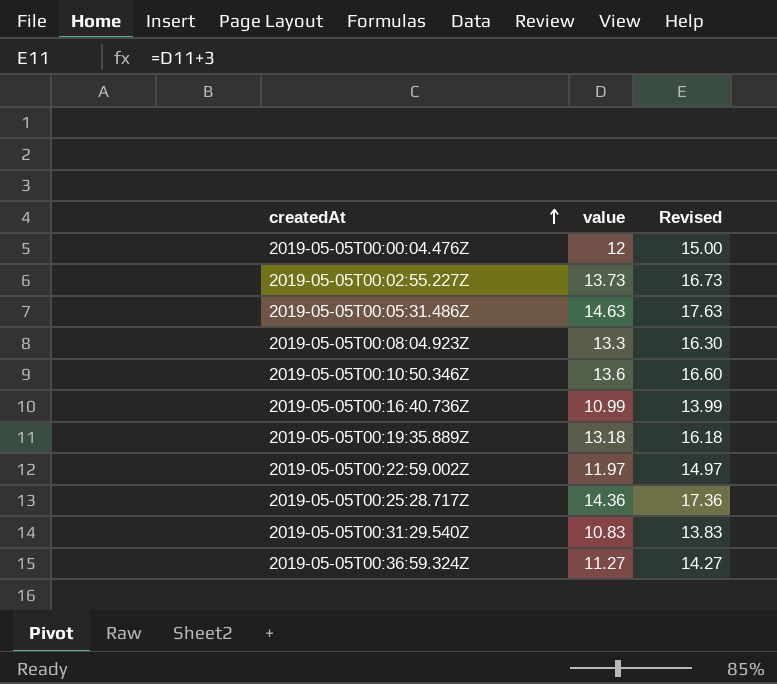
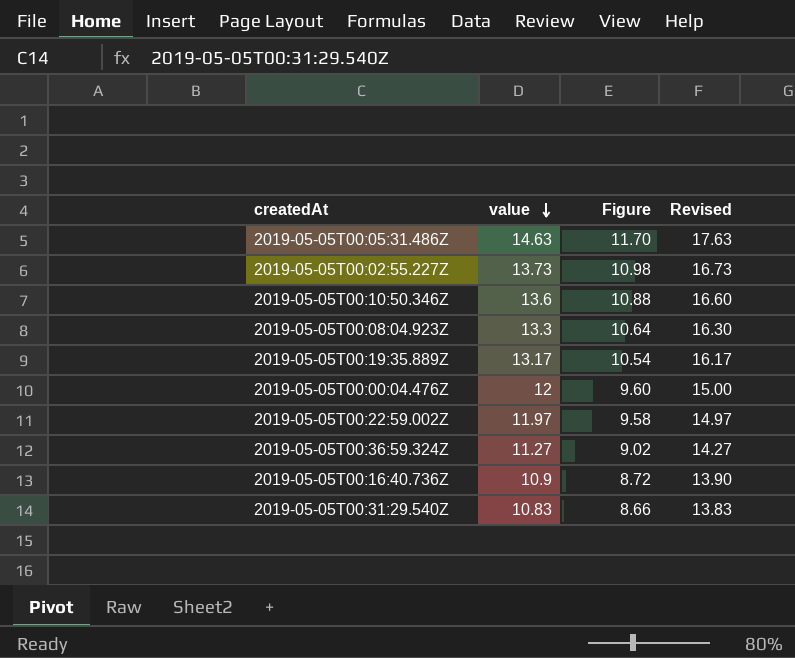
row order: createdAt ascending -> value descending
column Figure | formula: none -> [value] * 0.8
row 2019-05-05T00:25:28.717Z: 14.36 | 17.36 -> none
2019-05-05T00:19:35.889Z | value: 13.18 -> 13.17
2019-05-05T00:19:35.889Z | Revised: 16.18 -> 16.17
2019-05-05T00:16:40.736Z | value: 10.99 -> 10.9
2019-05-05T00:16:40.736Z | Revised: 13.99 -> 13.90

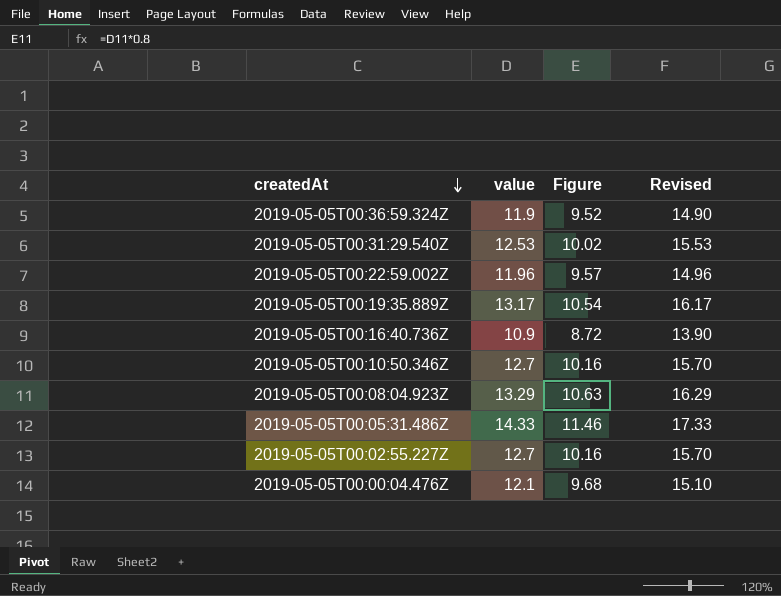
row order: value descending -> createdAt descending
2019-05-05T00:36:59.324Z | value: 11.27 -> 11.9
2019-05-05T00:36:59.324Z | Figure: 9.02 -> 9.52
2019-05-05T00:36:59.324Z | Revised: 14.27 -> 14.90
2019-05-05T00:31:29.540Z | value: 10.83 -> 12.53
2019-05-05T00:31:29.540Z | Figure: 8.66 -> 10.02
2019-05-05T00:31:29.540Z | Revised: 13.83 -> 15.53
2019-05-05T00:22:59.002Z | value: 11.97 -> 11.96
2019-05-05T00:22:59.002Z | Figure: 9.58 -> 9.57
2019-05-05T00:22:59.002Z | Revised: 14.97 -> 14.96
2019-05-05T00:10:50.346Z | value: 13.6 -> 12.7
2019-05-05T00:10:50.346Z | Figure: 10.88 -> 10.16
2019-05-05T00:10:50.346Z | Revised: 16.60 -> 15.70
2019-05-05T00:08:04.923Z | value: 13.3 -> 13.29
2019-05-05T00:08:04.923Z | Figure: 10.64 -> 10.63
2019-05-05T00:08:04.923Z | Revised: 16.30 -> 16.29
2019-05-05T00:05:31.486Z | value: 14.63 -> 14.33
2019-05-05T00:05:31.486Z | Figure: 11.70 -> 11.46
2019-05-05T00:05:31.486Z | Revised: 17.63 -> 17.33
2019-05-05T00:02:55.227Z | value: 13.73 -> 12.7
2019-05-05T00:02:55.227Z | Figure: 10.98 -> 10.16
2019-05-05T00:02:55.227Z | Revised: 16.73 -> 15.70
2019-05-05T00:00:04.476Z | value: 12 -> 12.1
2019-05-05T00:00:04.476Z | Figure: 9.60 -> 9.68
2019-05-05T00:00:04.476Z | Revised: 15.00 -> 15.10

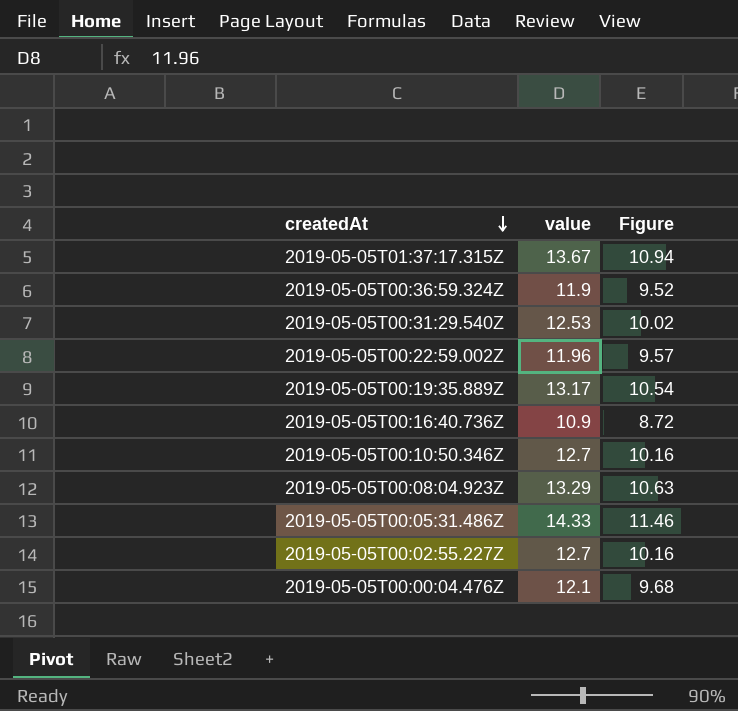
column Revised | formula: [value] + 3 -> none
row 2019-05-05T01:37:17.315Z: none -> 13.67 | 10.94

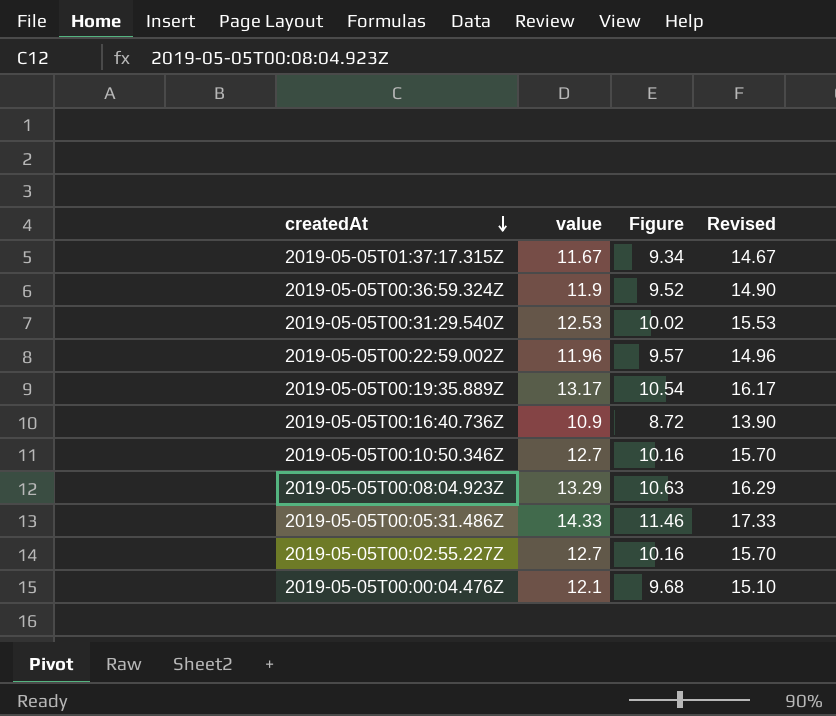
column Revised | formula: none -> [value] + 3
2019-05-05T01:37:17.315Z | value: 13.67 -> 11.67
2019-05-05T01:37:17.315Z | Figure: 10.94 -> 9.34

